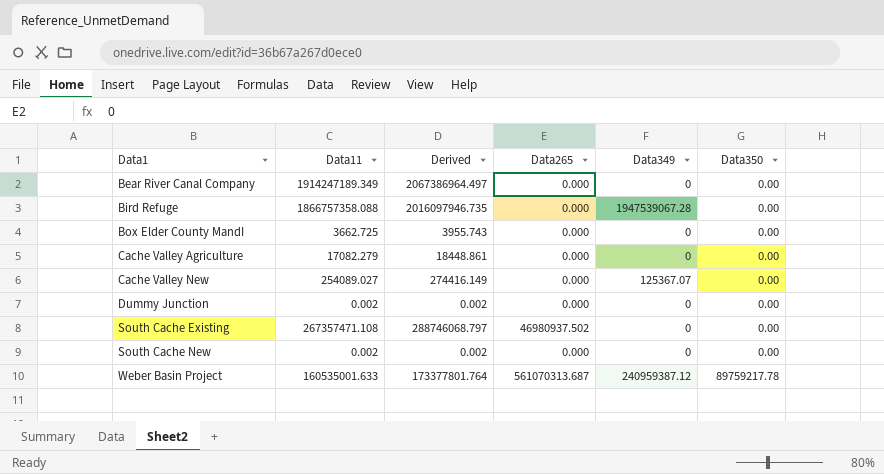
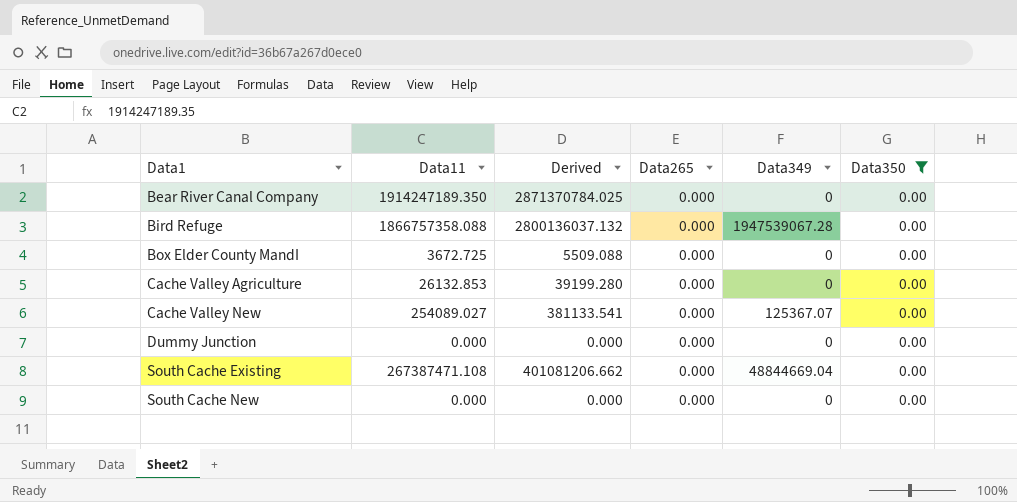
filter: none -> Data350 = 0.00
column Derived | formula: [Data11] * 1.08 -> [Data11] * 1.5
Bear River Canal Company | Data11: 1914247189.349 -> 1914247189.350
Box Elder County MandI | Data11: 3662.725 -> 3672.725
Cache Valley Agriculture | Data11: 17082.279 -> 26132.853
Dummy Junction | Data11: 0.002 -> 0.000
South Cache Existing | Data11: 267357471.108 -> 267387471.108
South Cache Existing | Data265: 46980937.502 -> 0.000
South Cache Existing | Data349: 0 -> 48844669.04
South Cache New | Data11: 0.002 -> 0.000

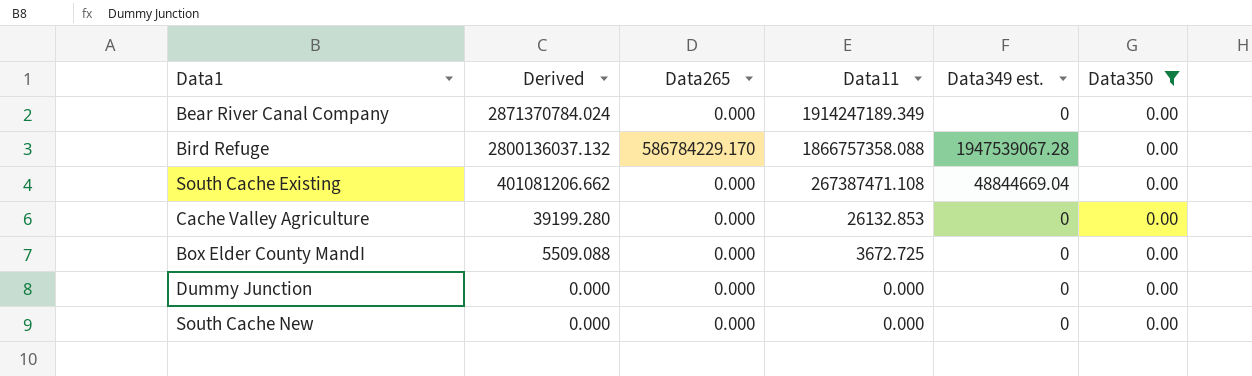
row order: Data1 ascending -> Derived descending
column Data11 | position: 2 -> 4
column name: Data349 -> Data349 est.
row Cache Valley New: 254089.027 | 381133.541 | 0.000 | 125367.07 | 0.00 -> none
Bear River Canal Company | Derived: 2871370784.025 -> 2871370784.024
Bear River Canal Company | Data11: 1914247189.350 -> 1914247189.349
Bird Refuge | Data265: 0.000 -> 586784229.170

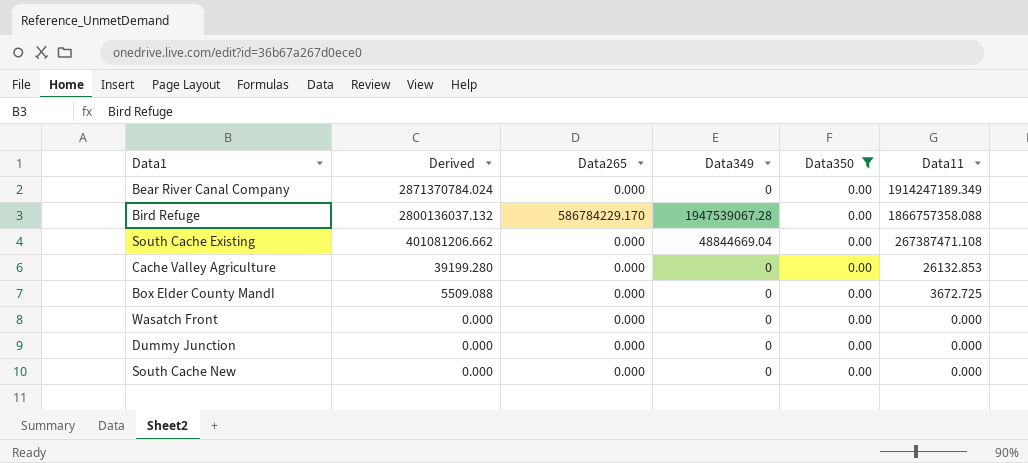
column name: Data349 est. -> Data349
column Data11 | position: 4 -> 6
row Wasatch Front: none -> 0.000 | 0.000 | 0 | 0.00 | 0.000

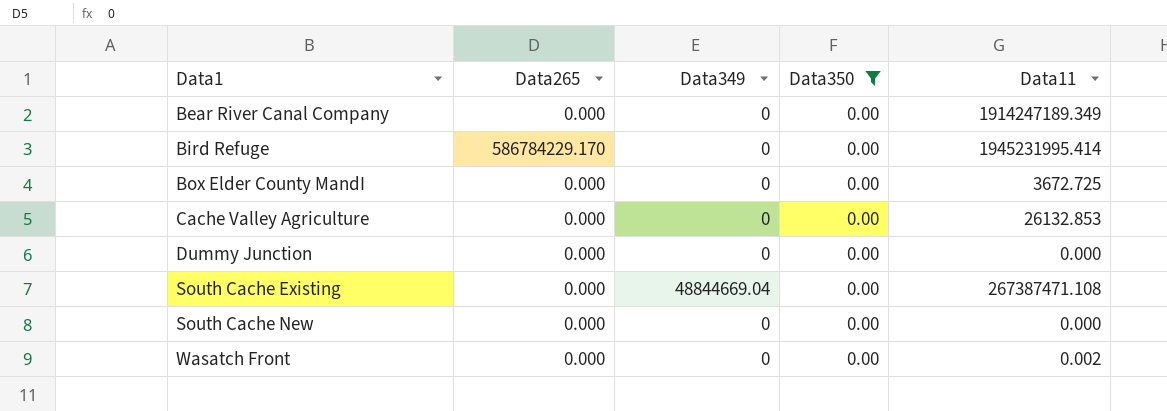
row order: Derived descending -> Data1 ascending
column Derived | formula: [Data11] * 1.5 -> none
Bird Refuge | Data349: 1947539067.28 -> 0
Bird Refuge | Data11: 1866757358.088 -> 1945231995.414
Wasatch Front | Data11: 0.000 -> 0.002

